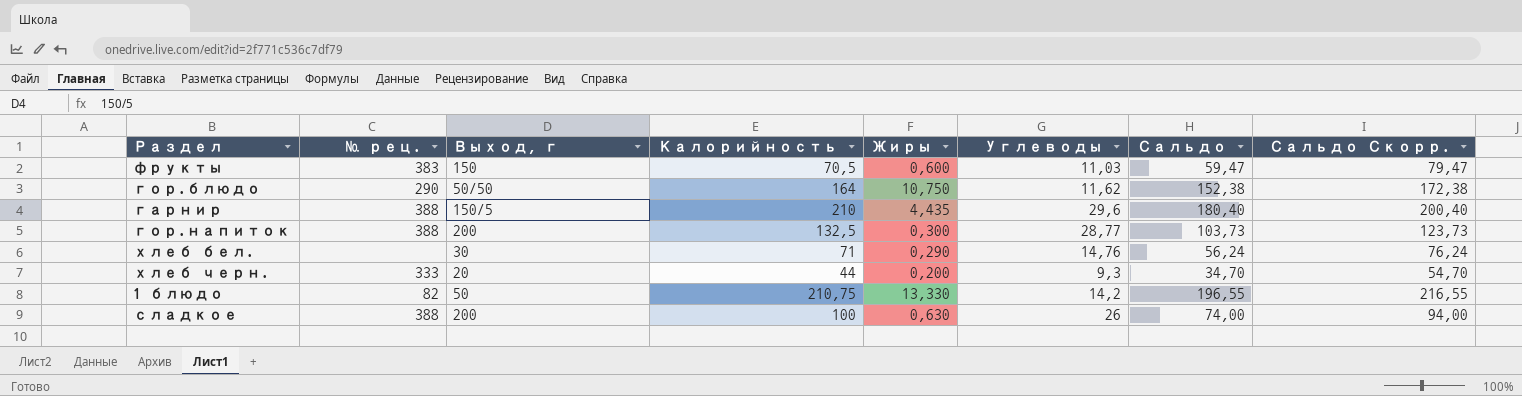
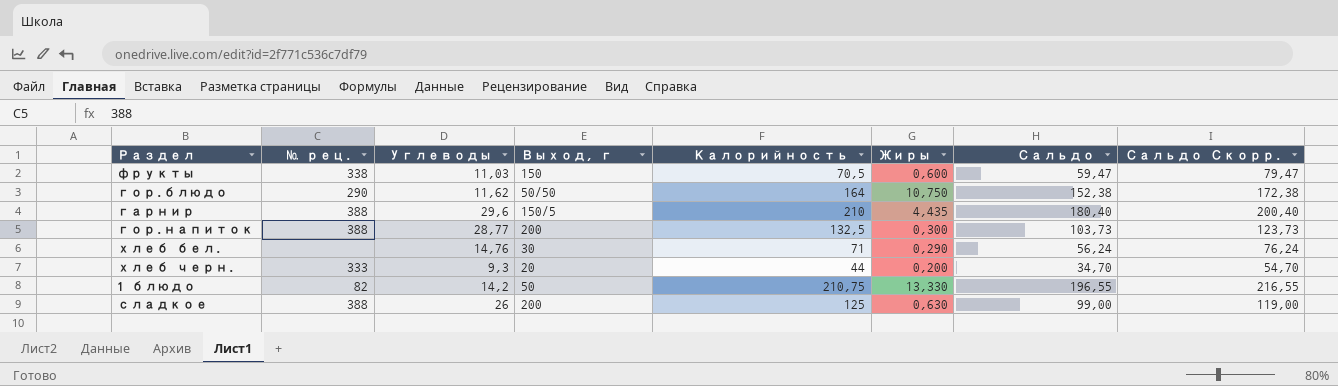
column Углеводы | position: 6 -> 3
фрукты | № рец.: 383 -> 338
сладкое | Калорийность: 100 -> 125
сладкое | Сальдо: 74,00 -> 99,00
сладкое | Сальдо Скорр.: 94,00 -> 119,00

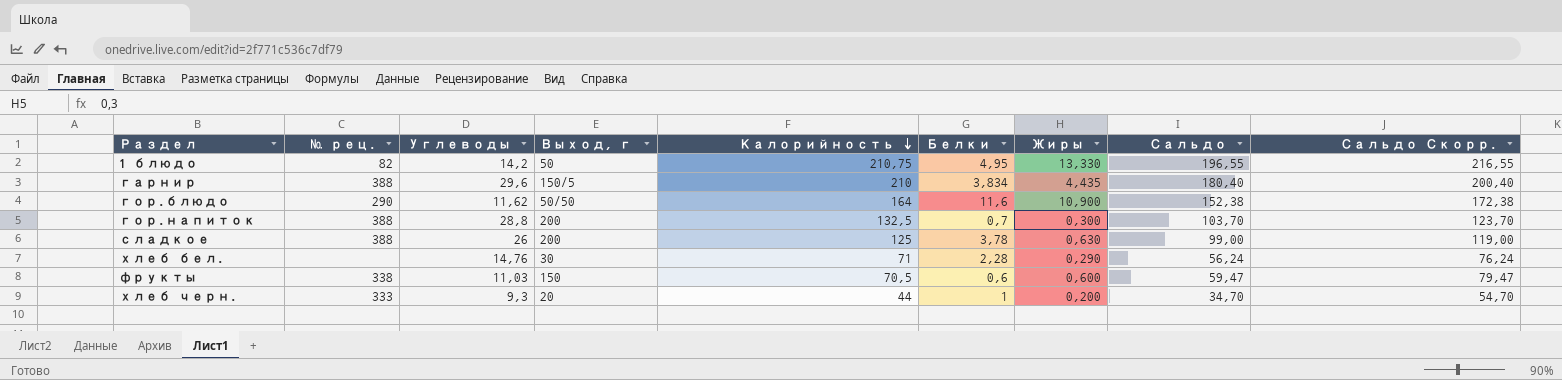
row order: none -> Калорийность descending
column Белки | position: none -> 6
гор.блюдо | Жиры: 10,750 -> 10,900
гор.напиток | Углеводы: 28,77 -> 28,8
гор.напиток | Сальдо: 103,73 -> 103,70
гор.напиток | Сальдо Скорр.: 123,73 -> 123,70

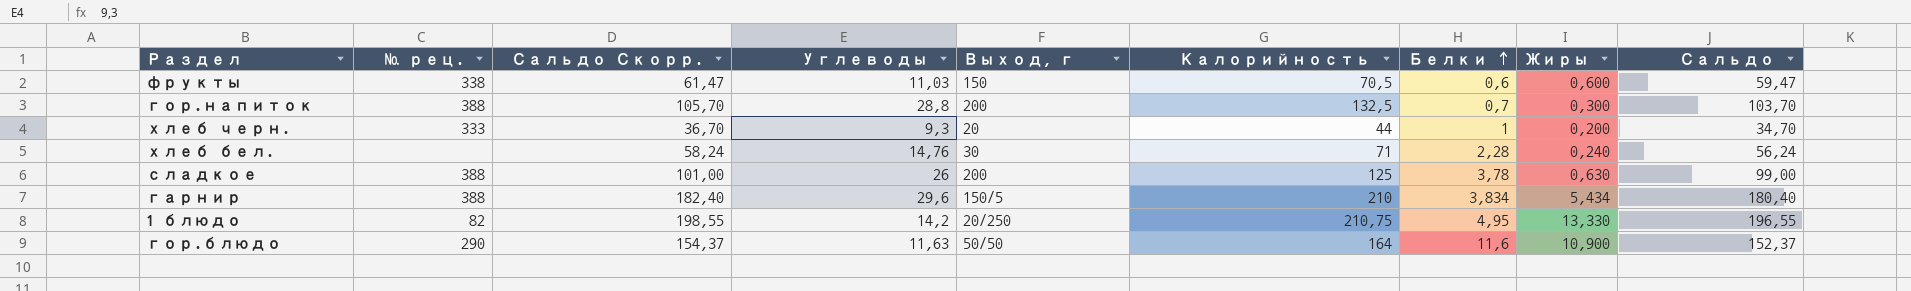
row order: Калорийность descending -> Белки ascending
column Сальдо Скорр. | formula: [Сальдо] + 20 -> [Сальдо] + 2
column Сальдо Скорр. | position: 9 -> 3
хлеб бел. | Жиры: 0,290 -> 0,240
гарнир | Жиры: 4,435 -> 5,434
1 блюдо | Выход, г: 50 -> 20/250
гор.блюдо | Углеводы: 11,62 -> 11,63
гор.блюдо | Сальдо: 152,38 -> 152,37

